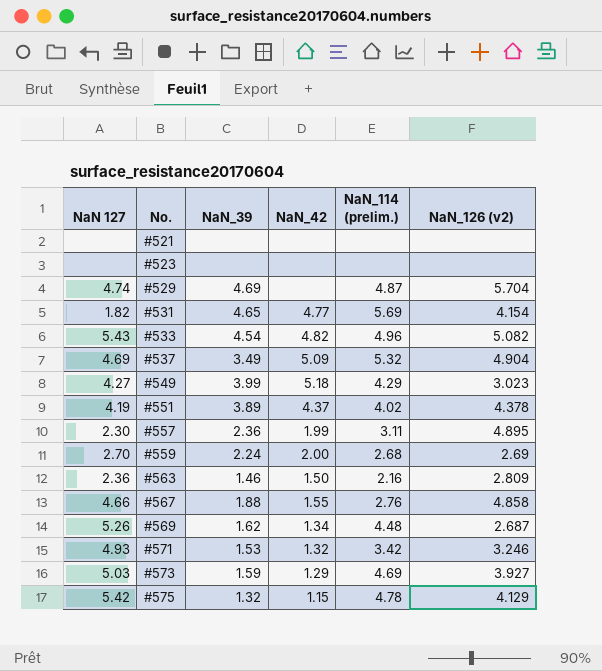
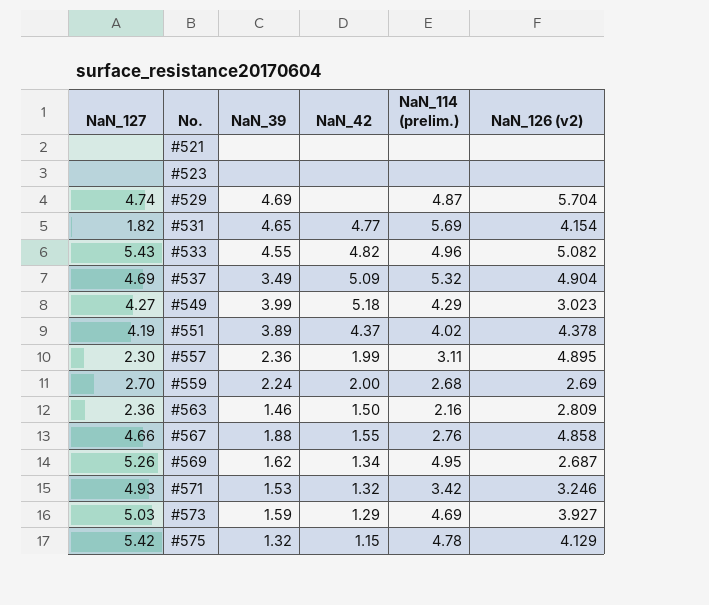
column name: NaN 127 -> NaN_127
#533 | NaN_39: 4.54 -> 4.55
#569 | NaN_114 (prelim.): 4.48 -> 4.95

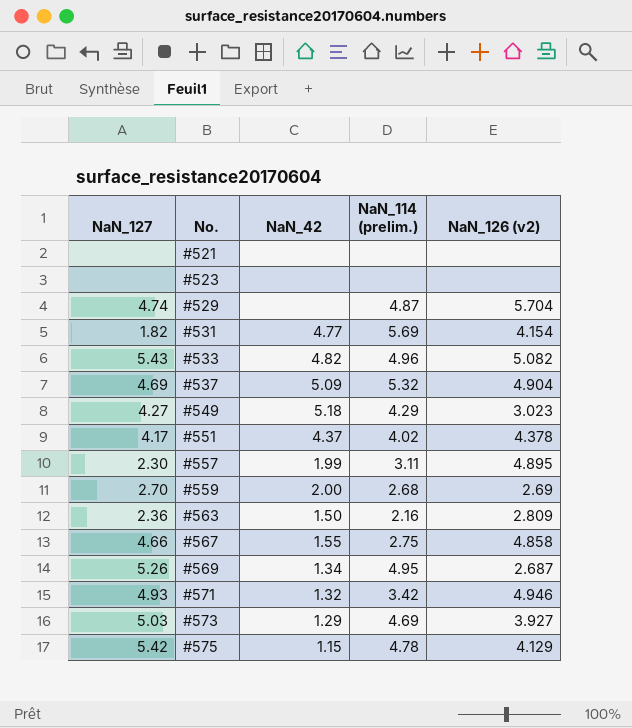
column NaN_39 | position: 3 -> none
#551 | NaN_127: 4.19 -> 4.17
#567 | NaN_114 (prelim.): 2.76 -> 2.75
#571 | NaN_126 (v2): 3.246 -> 4.946

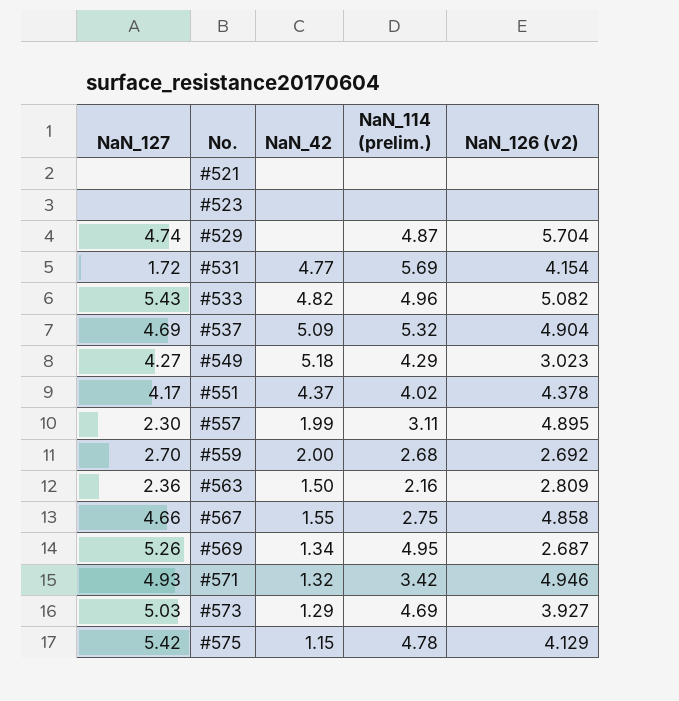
#531 | NaN_127: 1.82 -> 1.72
#559 | NaN_126 (v2): 2.69 -> 2.692

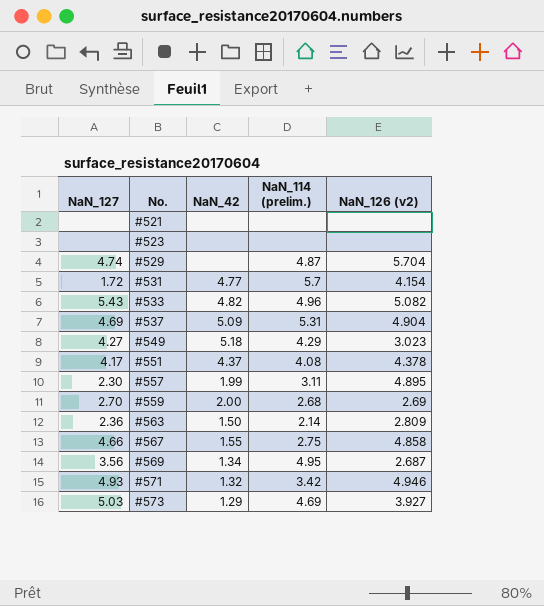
row #575: 5.42 | 1.15 | 4.78 | 4.129 -> none
#531 | NaN_114 (prelim.): 5.69 -> 5.7
#537 | NaN_114 (prelim.): 5.32 -> 5.31
#551 | NaN_114 (prelim.): 4.02 -> 4.08
#559 | NaN_126 (v2): 2.692 -> 2.69
#563 | NaN_114 (prelim.): 2.16 -> 2.14
#569 | NaN_127: 5.26 -> 3.56

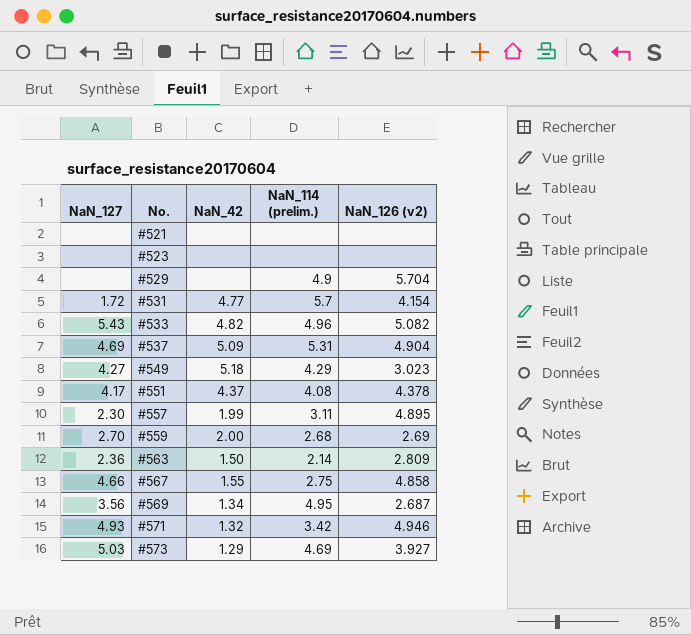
#529 | NaN_127: 4.74 -> none
#529 | NaN_114 (prelim.): 4.87 -> 4.9

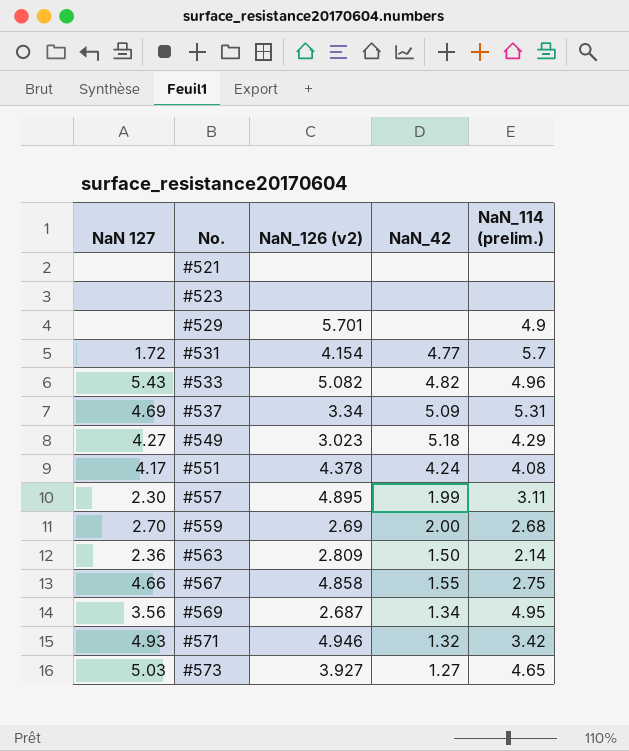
column name: NaN_127 -> NaN 127
column NaN_126 (v2) | position: 5 -> 3
#529 | NaN_126 (v2): 5.704 -> 5.701
#537 | NaN_126 (v2): 4.904 -> 3.34
#551 | NaN_42: 4.37 -> 4.24
#573 | NaN_42: 1.29 -> 1.27
#573 | NaN_114 (prelim.): 4.69 -> 4.65

